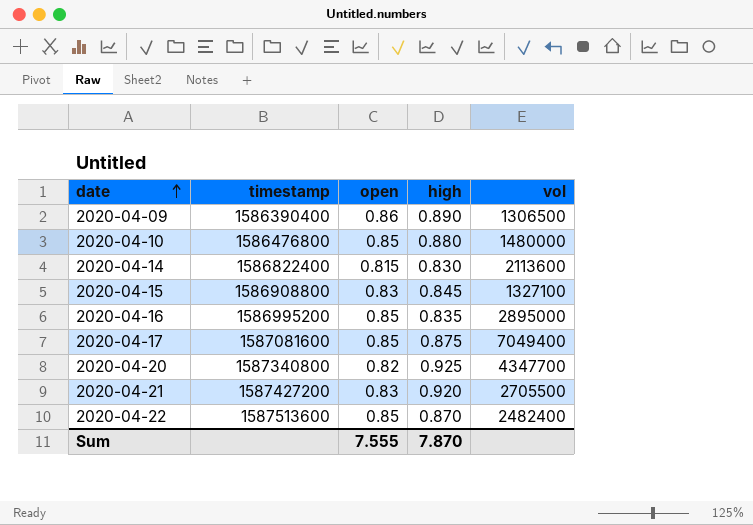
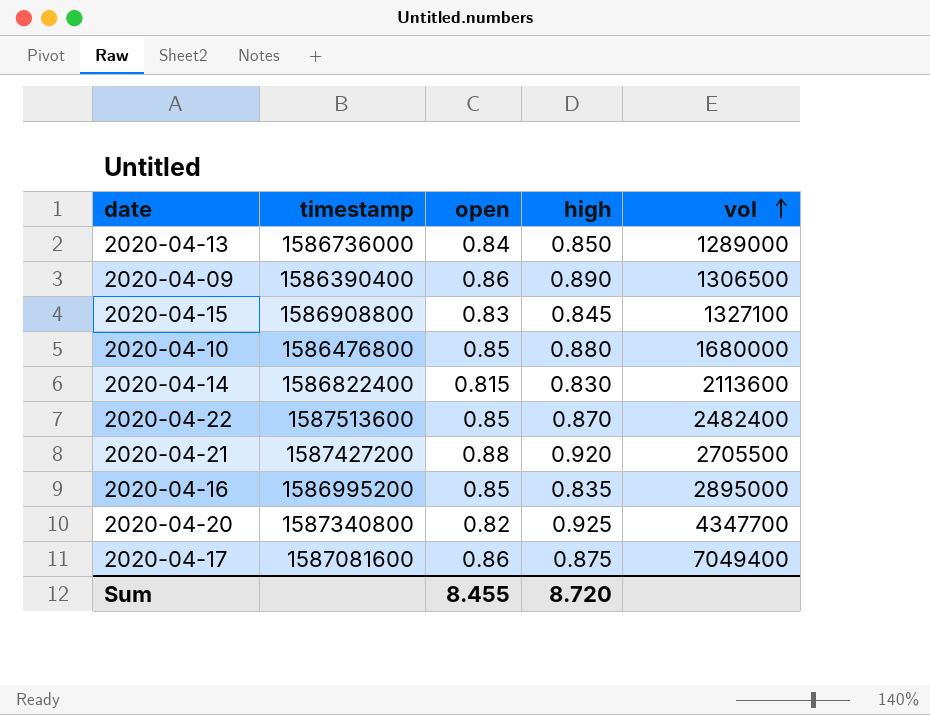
row order: date ascending -> vol ascending
row 2020-04-13: none -> 1586736000 | 0.84 | 0.850 | 1289000
2020-04-10 | vol: 1480000 -> 1680000
2020-04-21 | open: 0.83 -> 0.88
2020-04-17 | open: 0.85 -> 0.86
Sum | open: 7.555 -> 8.455
Sum | high: 7.870 -> 8.720

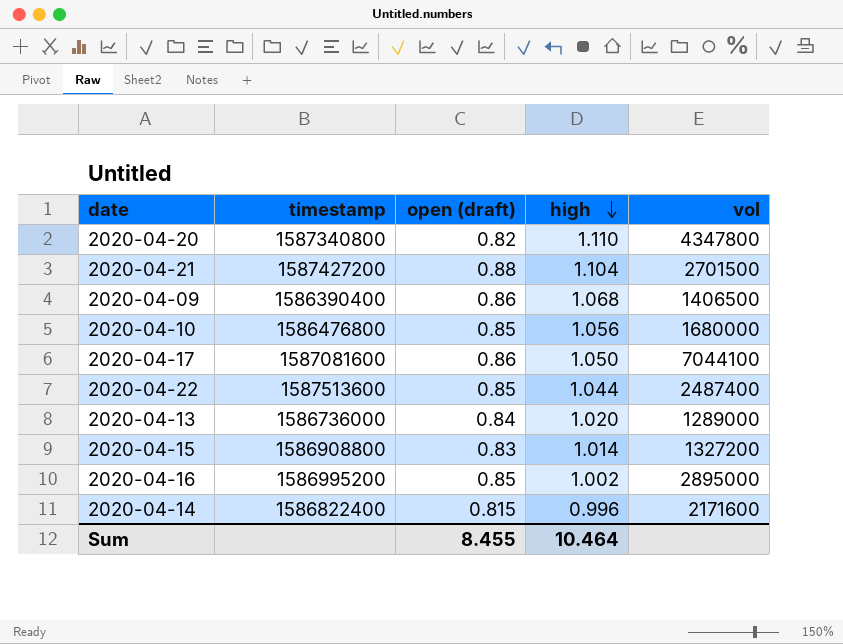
row order: vol ascending -> high descending
column name: open -> open (draft)
2020-04-20 | high: 0.925 -> 1.110
2020-04-20 | vol: 4347700 -> 4347800
2020-04-21 | high: 0.920 -> 1.104
2020-04-21 | vol: 2705500 -> 2701500
2020-04-09 | high: 0.890 -> 1.068
2020-04-09 | vol: 1306500 -> 1406500
2020-04-10 | high: 0.880 -> 1.056
2020-04-17 | high: 0.875 -> 1.050
2020-04-17 | vol: 7049400 -> 7044100
2020-04-22 | high: 0.870 -> 1.044
2020-04-22 | vol: 2482400 -> 2487400
2020-04-13 | high: 0.850 -> 1.020
2020-04-15 | high: 0.845 -> 1.014
2020-04-15 | vol: 1327100 -> 1327200
2020-04-16 | high: 0.835 -> 1.002
2020-04-14 | high: 0.830 -> 0.996
2020-04-14 | vol: 2113600 -> 2171600
Sum | high: 8.720 -> 10.464

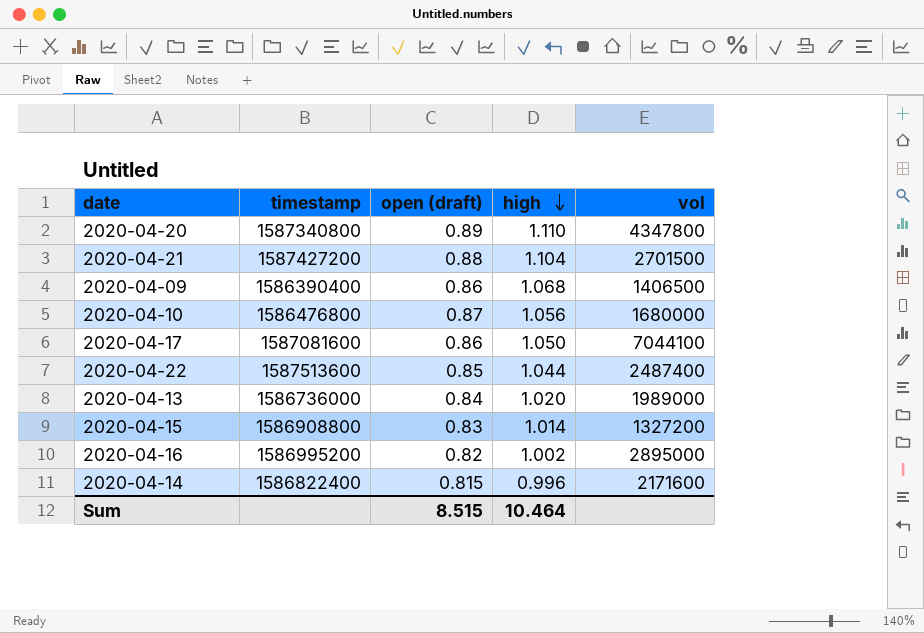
2020-04-20 | open (draft): 0.82 -> 0.89
2020-04-10 | open (draft): 0.85 -> 0.87
2020-04-13 | vol: 1289000 -> 1989000
2020-04-16 | open (draft): 0.85 -> 0.82
Sum | open (draft): 8.455 -> 8.515

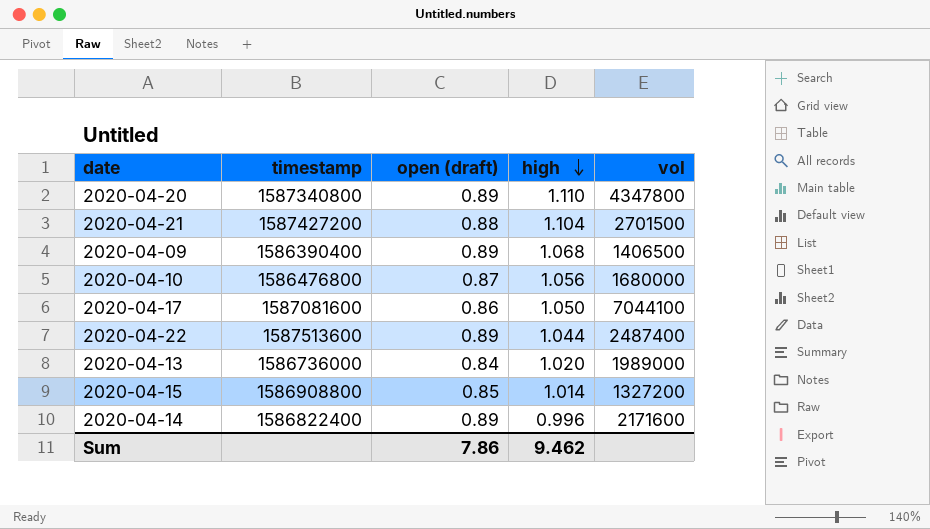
row 2020-04-16: 1586995200 | 0.82 | 1.002 | 2895000 -> none
2020-04-09 | open (draft): 0.86 -> 0.89
2020-04-22 | open (draft): 0.85 -> 0.89
2020-04-15 | open (draft): 0.83 -> 0.85
2020-04-14 | open (draft): 0.815 -> 0.89
Sum | open (draft): 8.515 -> 7.86
Sum | high: 10.464 -> 9.462

